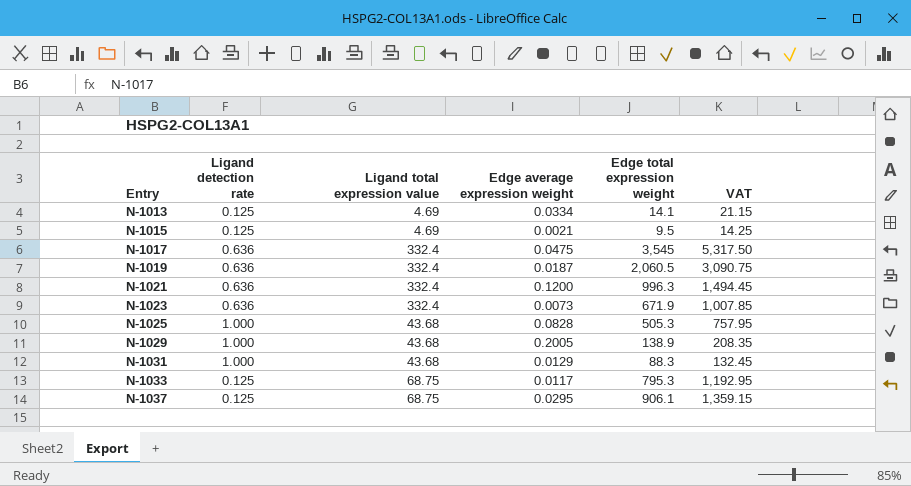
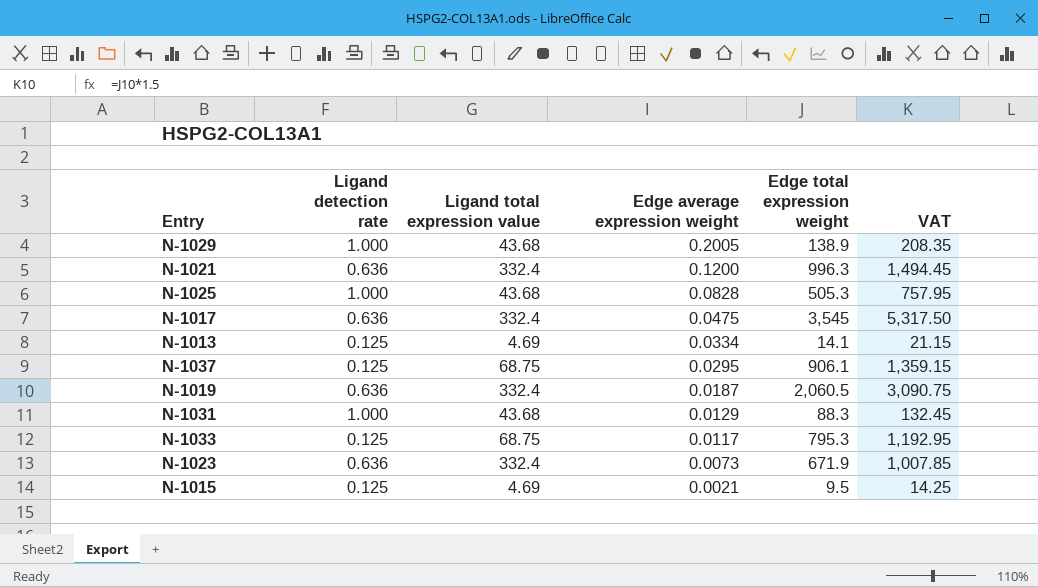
row order: Entry ascending -> Edge average expression weight descending

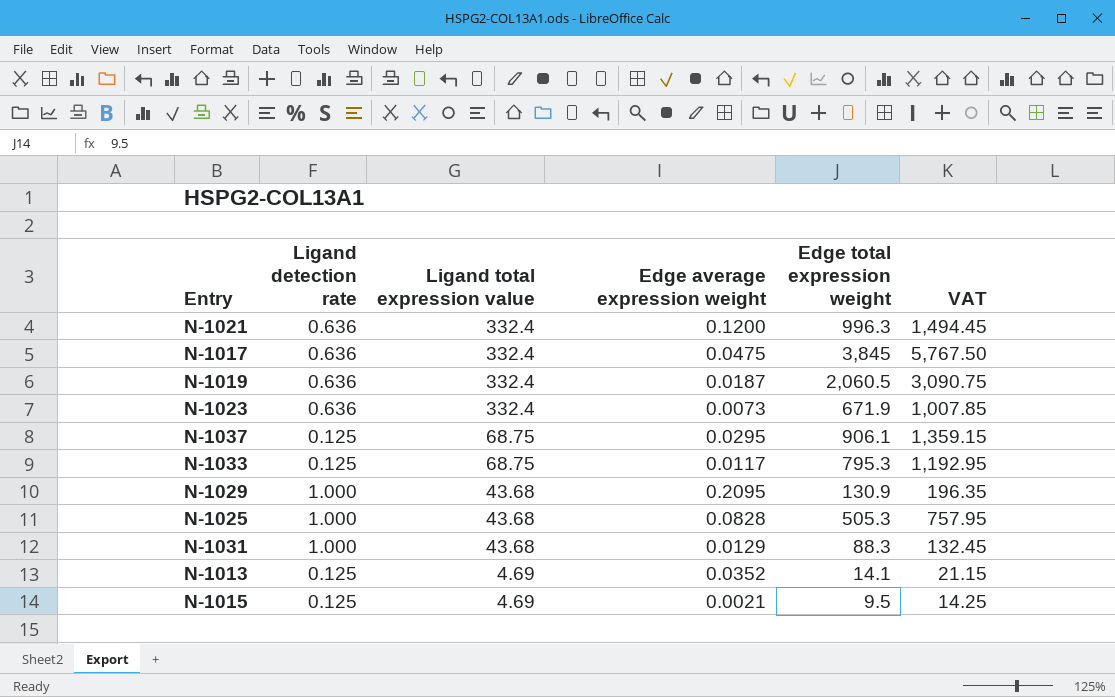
row order: Edge average expression weight descending -> Ligand total expression value descending
N-1017 | Edge total expression weight: 3,545 -> 3,845
N-1017 | VAT: 5,317.50 -> 5,767.50
N-1029 | Edge average expression weight: 0.2005 -> 0.2095
N-1029 | Edge total expression weight: 138.9 -> 130.9
N-1029 | VAT: 208.35 -> 196.35
N-1013 | Edge average expression weight: 0.0334 -> 0.0352

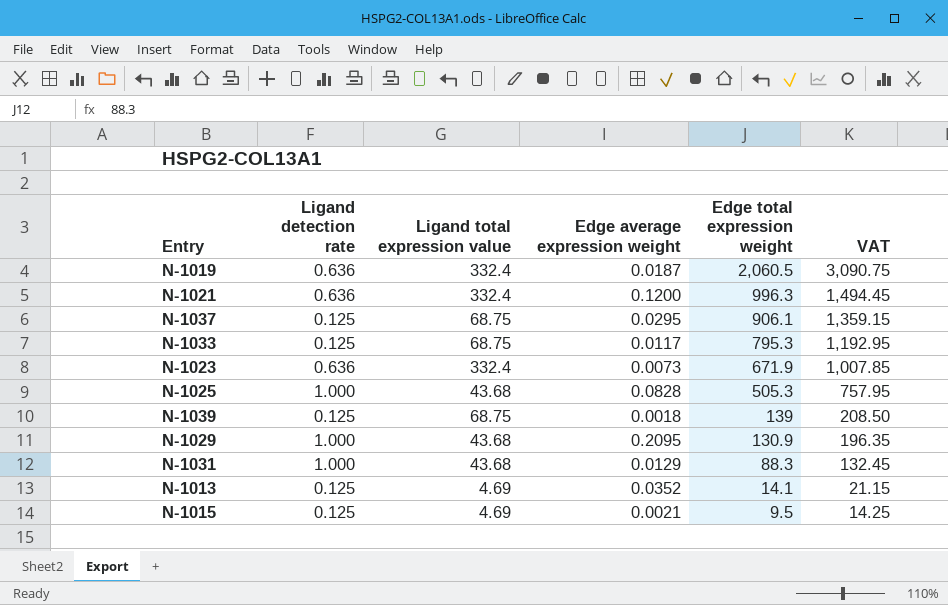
row order: Ligand total expression value descending -> Edge total expression weight descending
row N-1017: 0.636 | 332.4 | 0.0475 | 3,845 | 5,767.50 -> none
row N-1039: none -> 0.125 | 68.75 | 0.0018 | 139 | 208.50

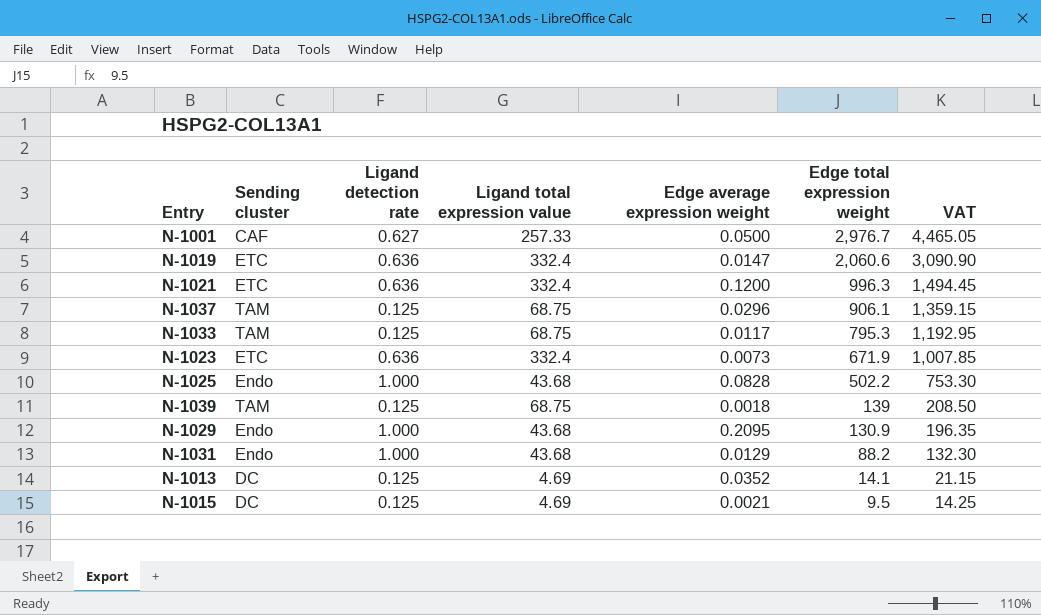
column Sending cluster | position: none -> 2
row N-1001: none -> CAF | 0.627 | 257.33 | 0.0500 | 2,976.7 | 4,465.05
N-1019 | Edge average expression weight: 0.0187 -> 0.0147
N-1019 | Edge total expression weight: 2,060.5 -> 2,060.6
N-1019 | VAT: 3,090.75 -> 3,090.90
N-1037 | Edge average expression weight: 0.0295 -> 0.0296
N-1025 | Edge total expression weight: 505.3 -> 502.2
N-1025 | VAT: 757.95 -> 753.30
N-1031 | Edge total expression weight: 88.3 -> 88.2
N-1031 | VAT: 132.45 -> 132.30

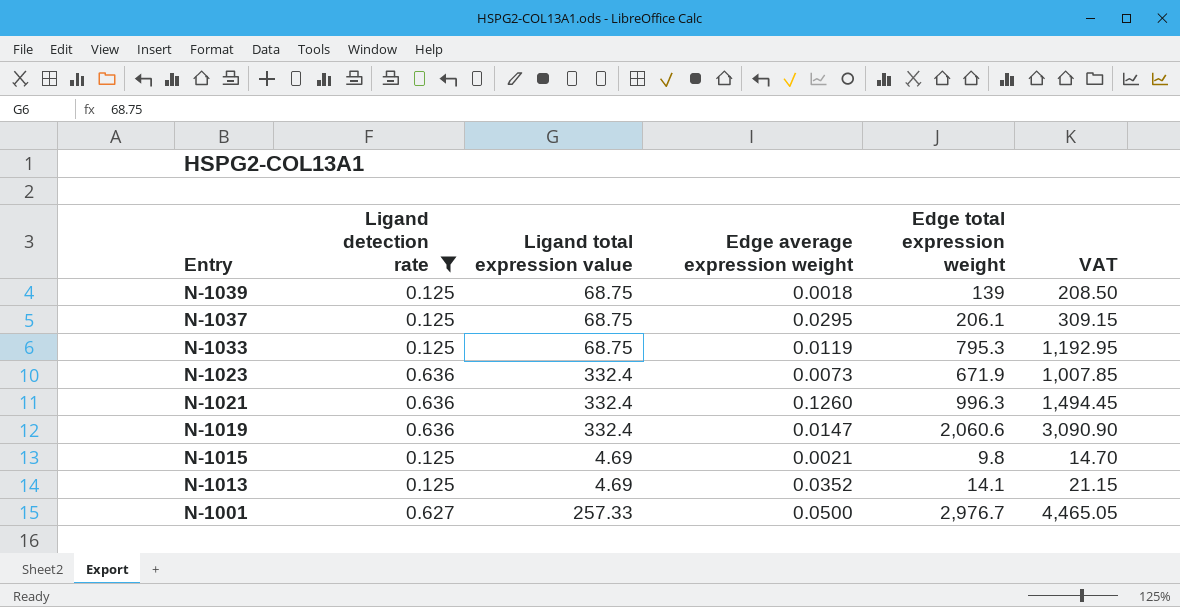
filter: none -> Ligand detection rate != 1.000
row order: Edge total expression weight descending -> Entry descending
column Sending cluster | position: 2 -> none
N-1037 | Edge average expression weight: 0.0296 -> 0.0295
N-1037 | Edge total expression weight: 906.1 -> 206.1
N-1037 | VAT: 1,359.15 -> 309.15
N-1033 | Edge average expression weight: 0.0117 -> 0.0119
N-1021 | Edge average expression weight: 0.1200 -> 0.1260
N-1015 | Edge total expression weight: 9.5 -> 9.8
N-1015 | VAT: 14.25 -> 14.70

